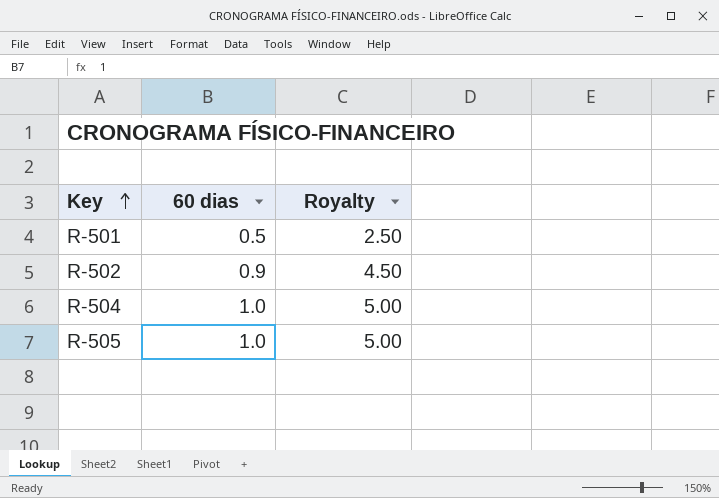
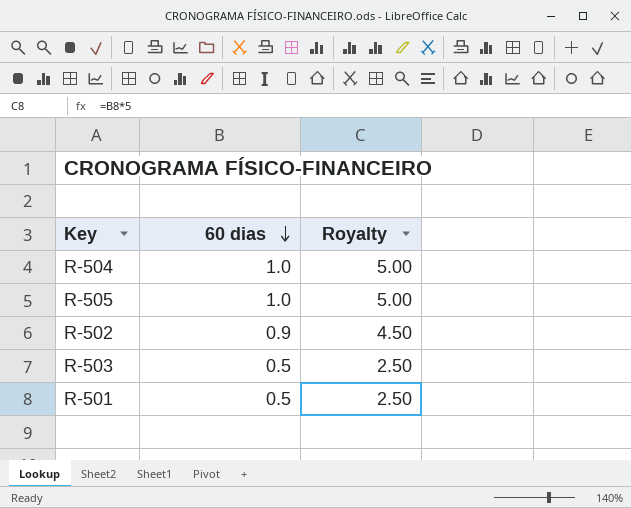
row order: Key ascending -> 60 dias descending
row R-503: none -> 0.5 | 2.50

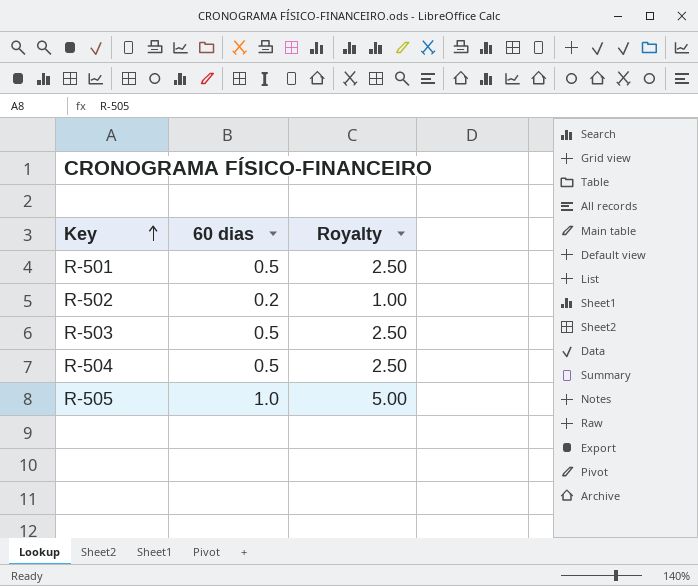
row order: 60 dias descending -> Key ascending
R-502 | 60 dias: 0.9 -> 0.2
R-502 | Royalty: 4.50 -> 1.00
R-504 | 60 dias: 1.0 -> 0.5
R-504 | Royalty: 5.00 -> 2.50

